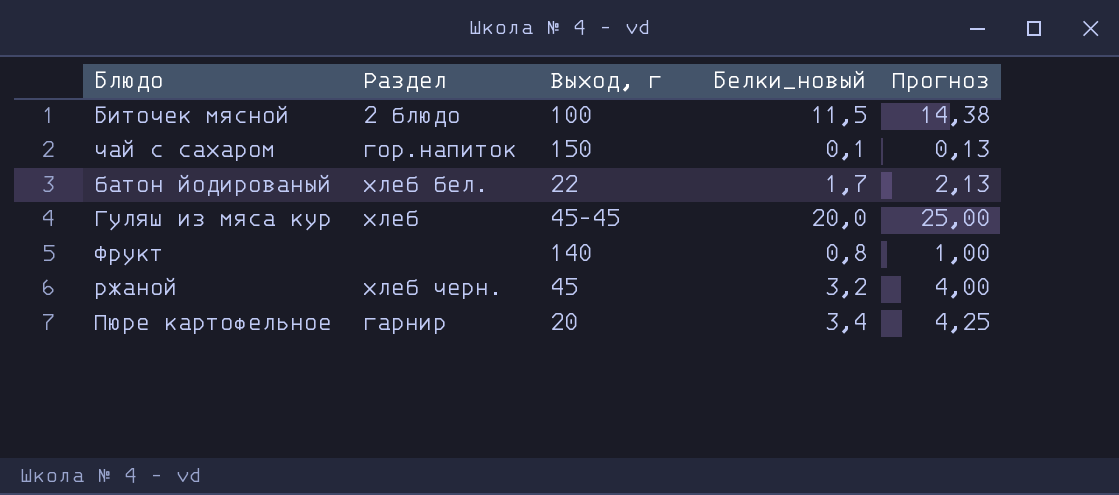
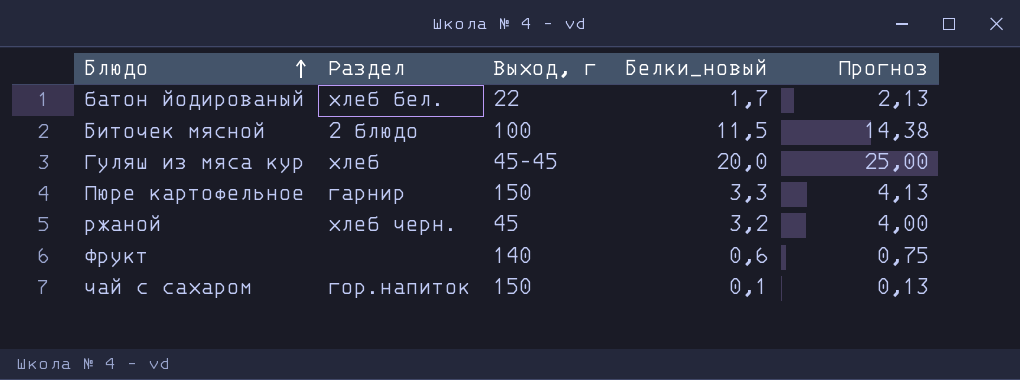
row order: none -> Блюдо ascending
Пюре картофельное | Выход, г: 20 -> 150
Пюре картофельное | Белки_новый: 3,4 -> 3,3
Пюре картофельное | Прогноз: 4,25 -> 4,13
Фрукт | Белки_новый: 0,8 -> 0,6
Фрукт | Прогноз: 1,00 -> 0,75

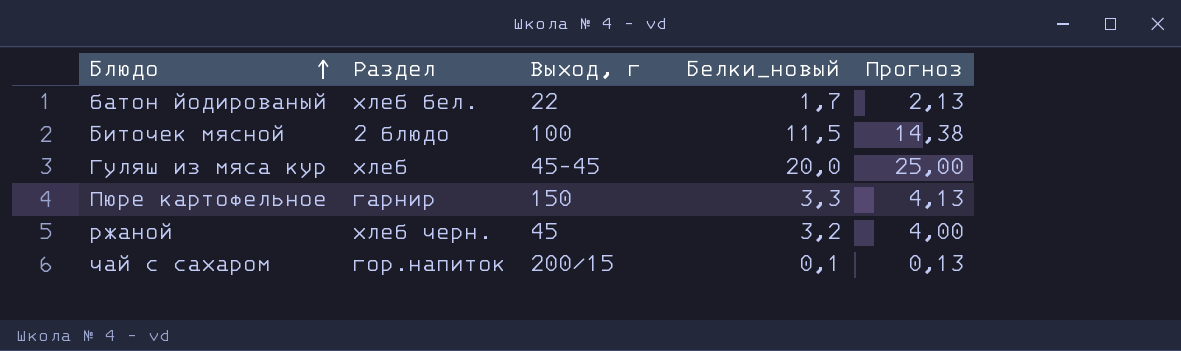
row Фрукт: none | 140 | 0,6 | 0,75 -> none
чай с сахаром | Выход, г: 150 -> 200/15

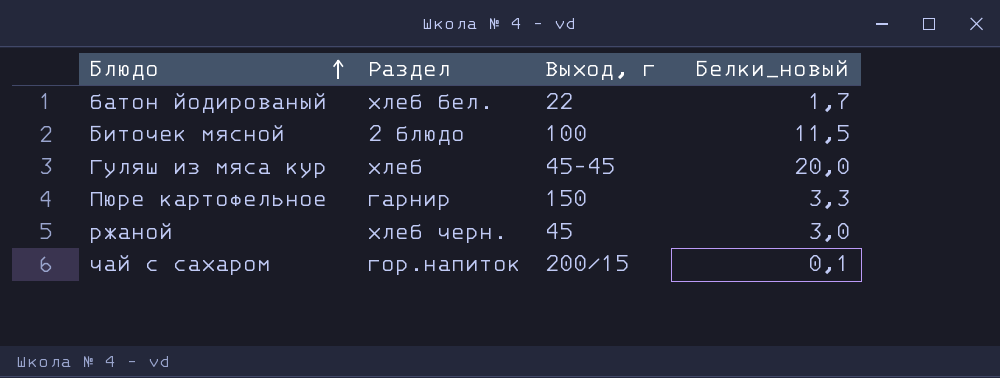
column Прогноз | formula: [Белки_новый] * 1,25 -> none
ржаной | Белки_новый: 3,2 -> 3,0

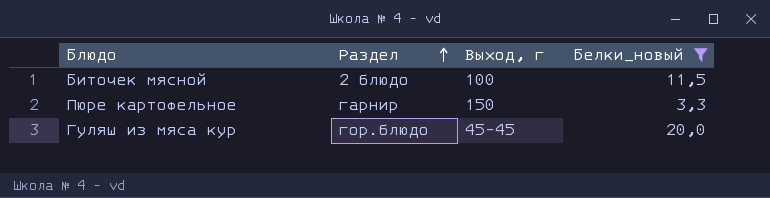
filter: none -> Белки_новый >= 3,3
row order: Блюдо ascending -> Раздел ascending
Гуляш из мяса кур | Раздел: хлеб -> гор.блюдо

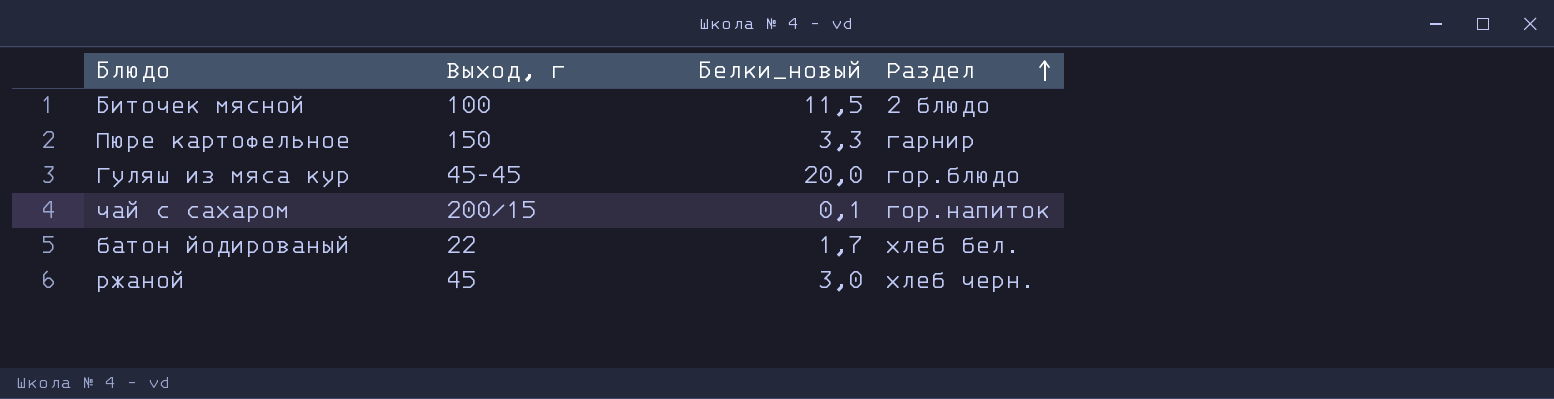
filter: Белки_новый >= 3,3 -> none
column Раздел | position: 2 -> 4

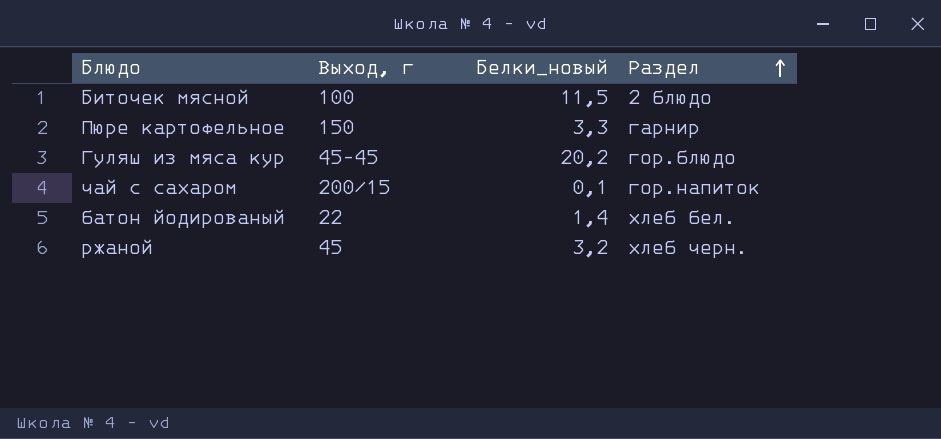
Гуляш из мяса кур | Белки_новый: 20,0 -> 20,2
батон йодированый | Белки_новый: 1,7 -> 1,4
ржаной | Белки_новый: 3,0 -> 3,2

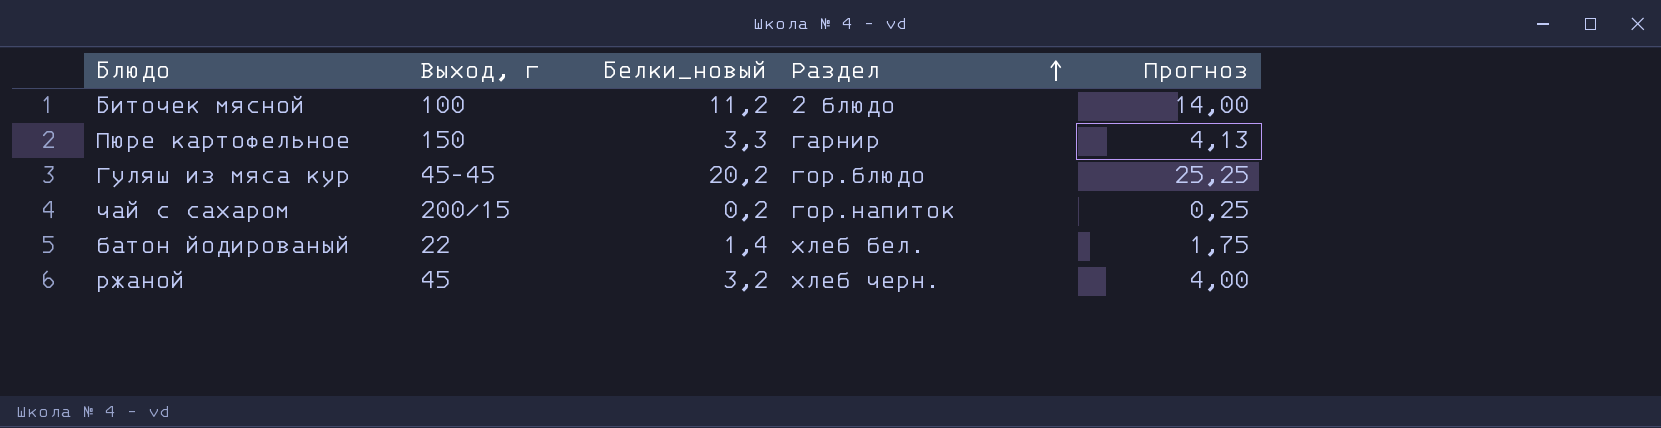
column Прогноз | formula: none -> [Белки_новый] * 1,25
Биточек мясной | Белки_новый: 11,5 -> 11,2
чай с сахаром | Белки_новый: 0,1 -> 0,2

